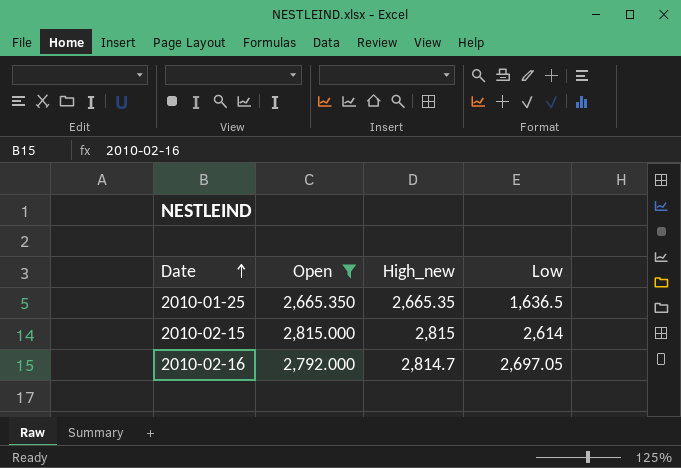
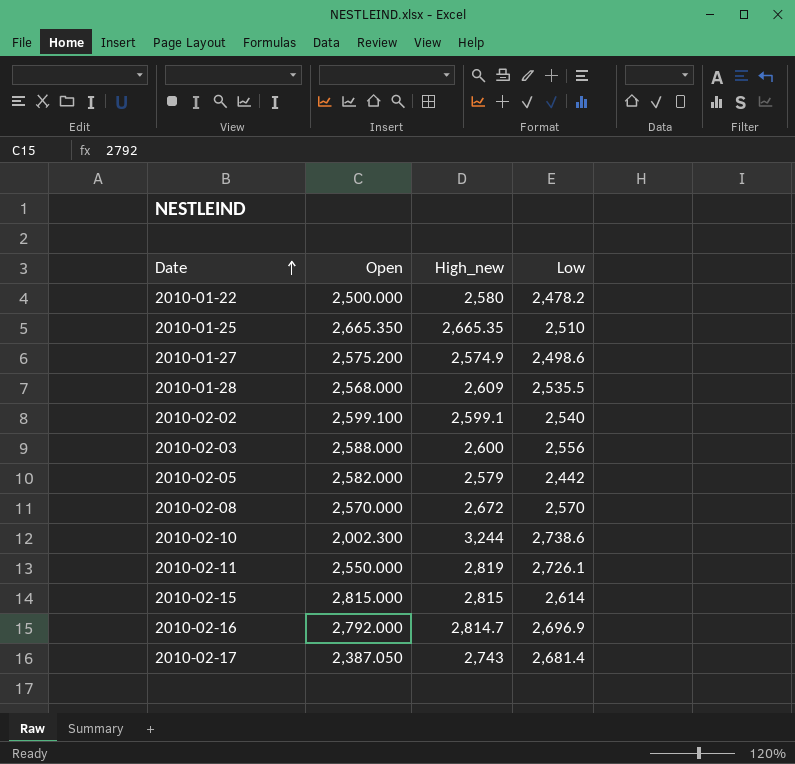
filter: Open >= 2,665.350 -> none
2010-01-25 | Low: 1,636.5 -> 2,510
2010-02-16 | Low: 2,697.05 -> 2,696.9

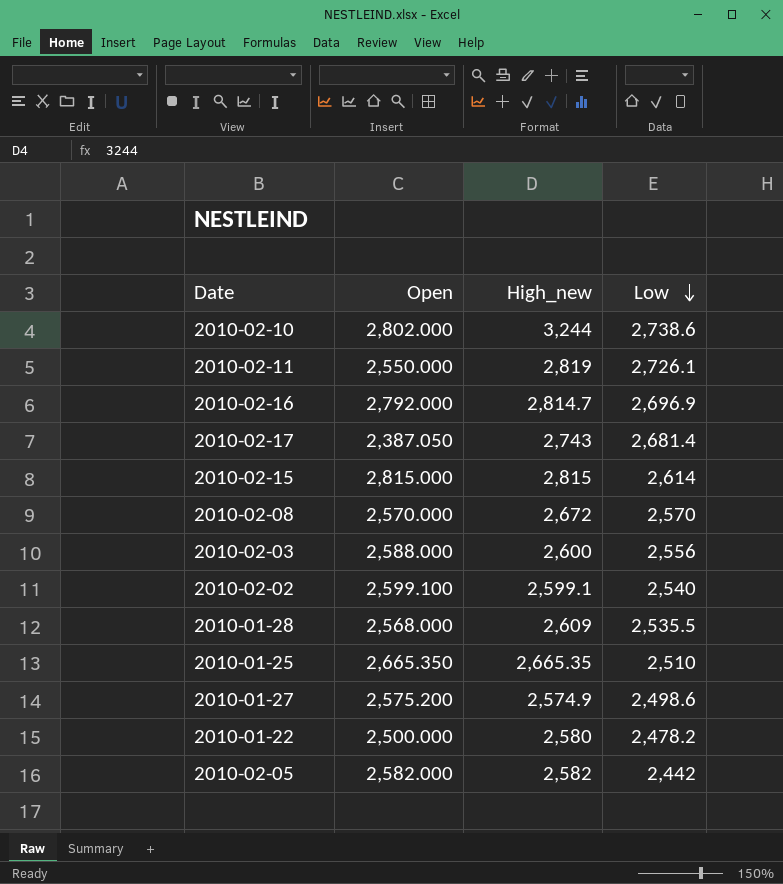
row order: Date ascending -> Low descending
2010-02-10 | Open: 2,002.300 -> 2,802.000
2010-02-05 | High_new: 2,579 -> 2,582

